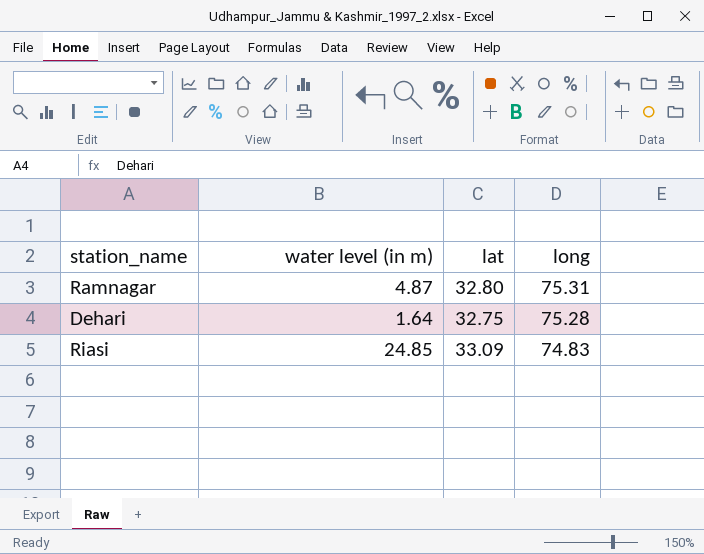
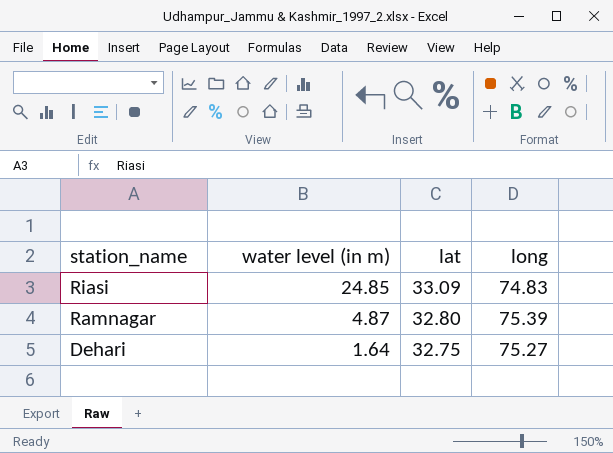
row order: long descending -> station_name descending
Ramnagar | long: 75.31 -> 75.39
Dehari | long: 75.28 -> 75.27

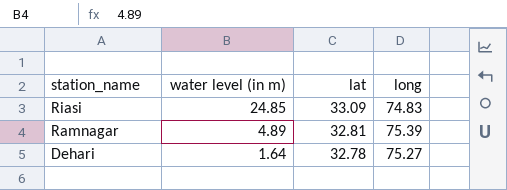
Ramnagar | water level (in m): 4.87 -> 4.89
Ramnagar | lat: 32.80 -> 32.81
Dehari | lat: 32.75 -> 32.78

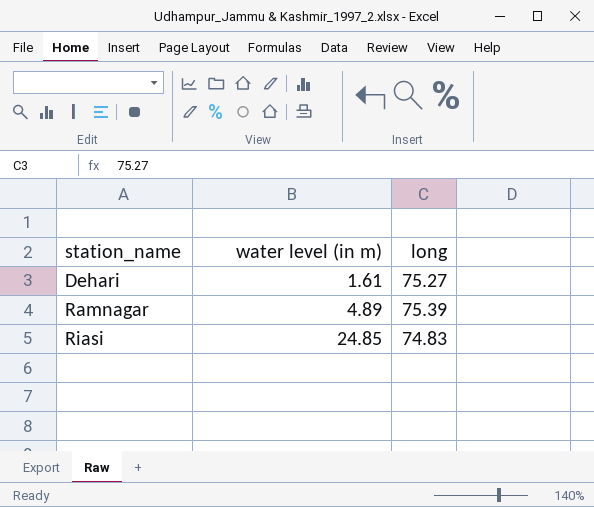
row order: station_name descending -> station_name ascending
column lat | position: 3 -> none
Dehari | water level (in m): 1.64 -> 1.61

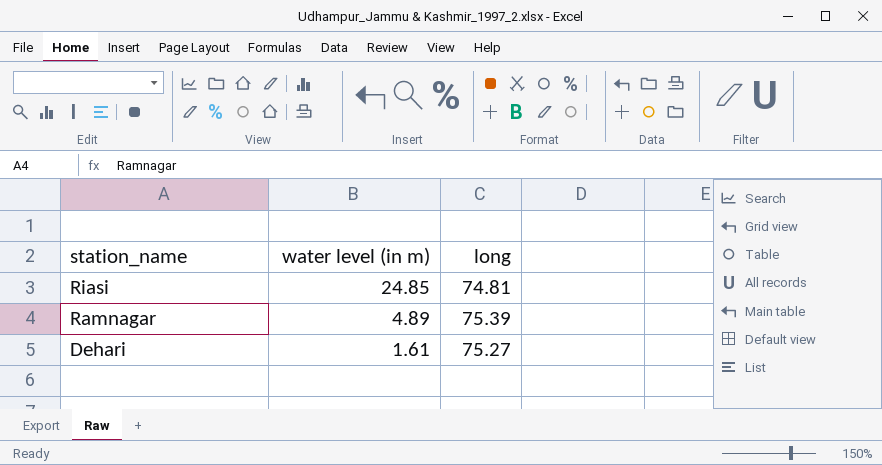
row order: station_name ascending -> station_name descending
Riasi | long: 74.83 -> 74.81

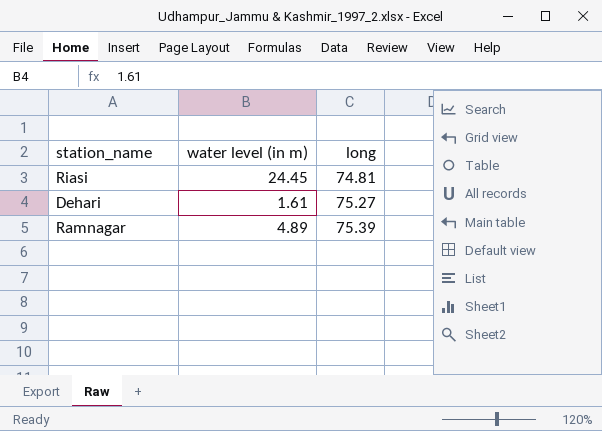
row order: station_name descending -> long ascending
Riasi | water level (in m): 24.85 -> 24.45

